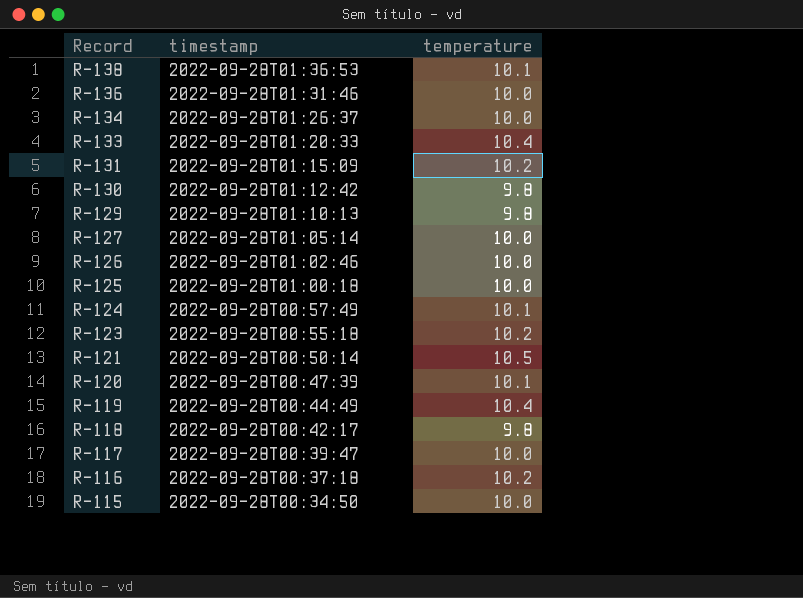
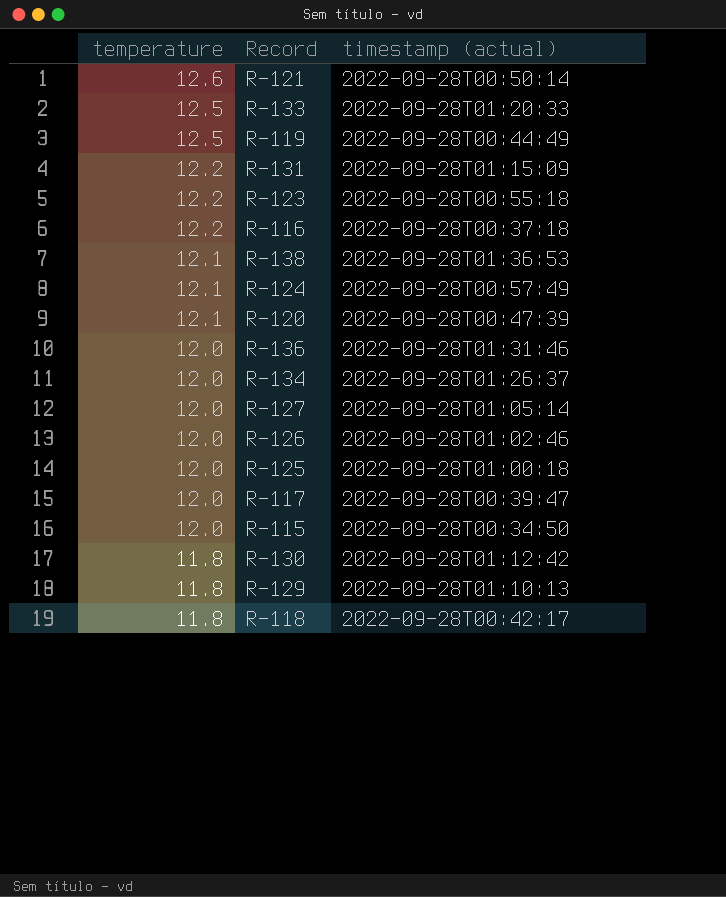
row order: Record descending -> temperature descending
column temperature | position: 3 -> 1
column name: timestamp -> timestamp (actual)
R-121 | temperature: 10.5 -> 12.6
R-133 | temperature: 10.4 -> 12.5
R-119 | temperature: 10.4 -> 12.5
R-131 | temperature: 10.2 -> 12.2
R-123 | temperature: 10.2 -> 12.2
R-116 | temperature: 10.2 -> 12.2
R-138 | temperature: 10.1 -> 12.1
R-124 | temperature: 10.1 -> 12.1
R-120 | temperature: 10.1 -> 12.1
R-136 | temperature: 10.0 -> 12.0
R-134 | temperature: 10.0 -> 12.0
R-127 | temperature: 10.0 -> 12.0
R-126 | temperature: 10.0 -> 12.0
R-125 | temperature: 10.0 -> 12.0
R-117 | temperature: 10.0 -> 12.0
R-115 | temperature: 10.0 -> 12.0
R-130 | temperature: 9.8 -> 11.8
R-129 | temperature: 9.8 -> 11.8
R-118 | temperature: 9.8 -> 11.8

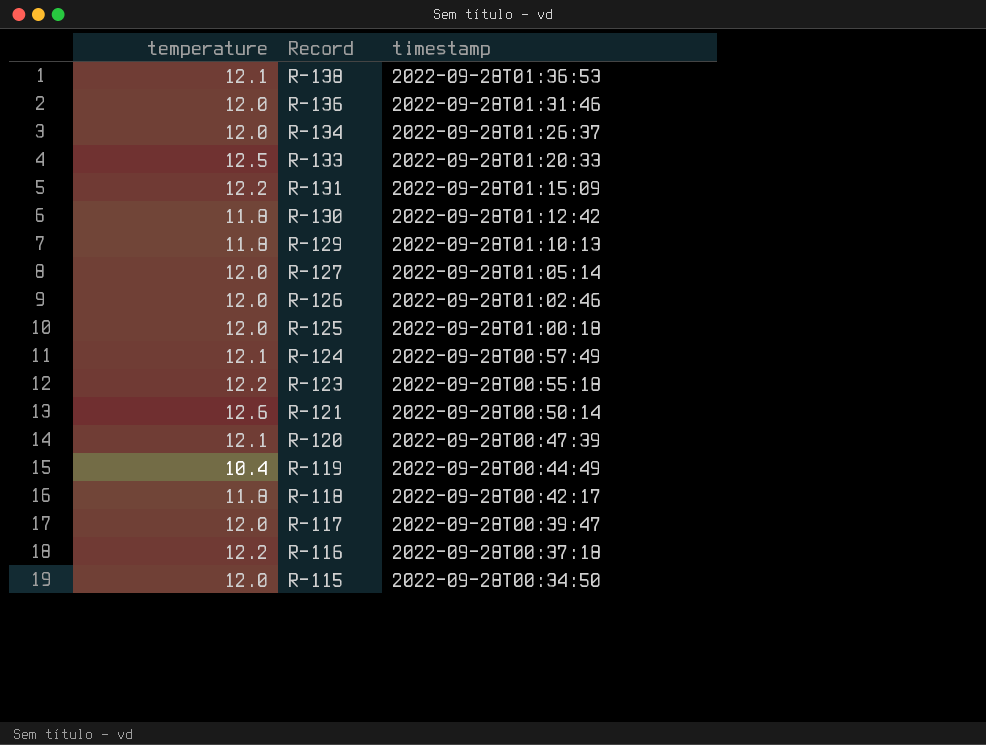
row order: temperature descending -> Record descending
column name: timestamp (actual) -> timestamp
R-119 | temperature: 12.5 -> 10.4

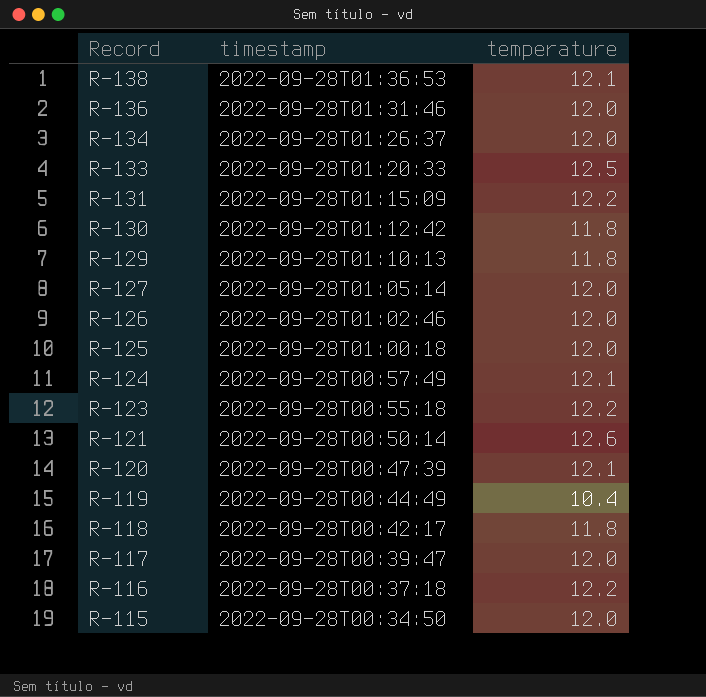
column temperature | position: 1 -> 3

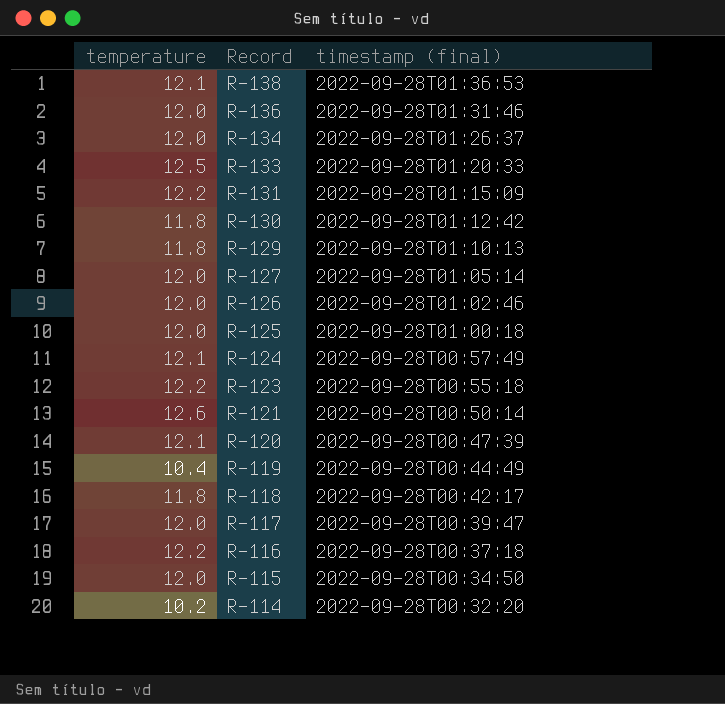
column temperature | position: 3 -> 1
column name: timestamp -> timestamp (final)
row R-114: none -> 10.2 | 2022-09-28T00:32:20

